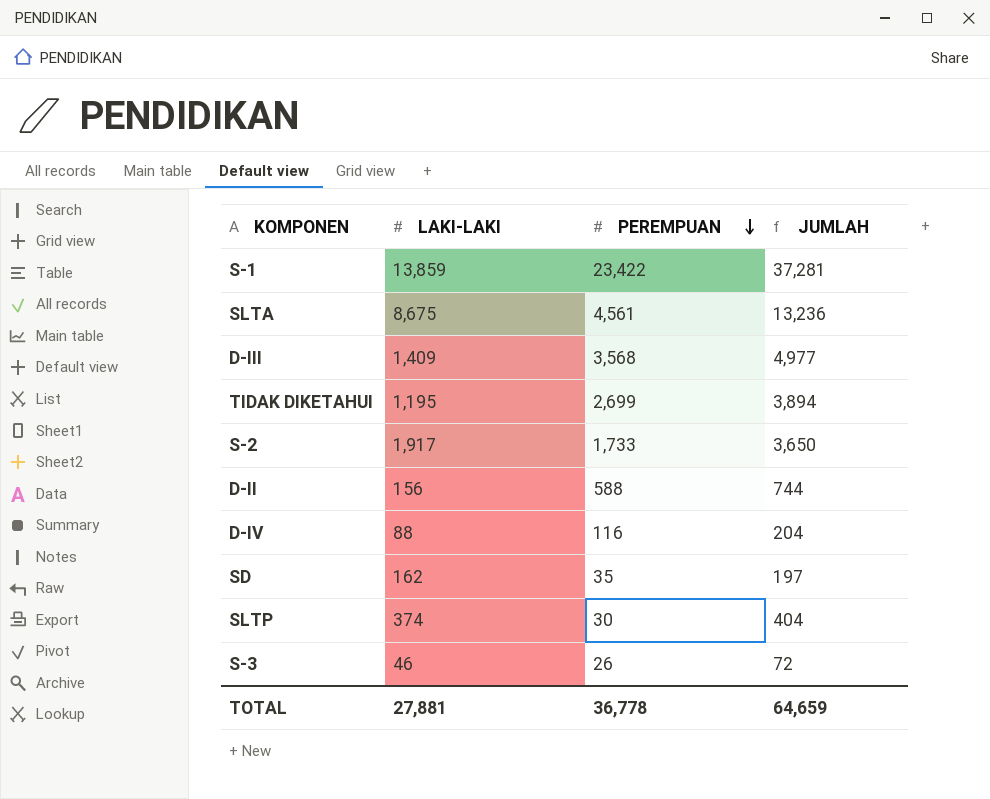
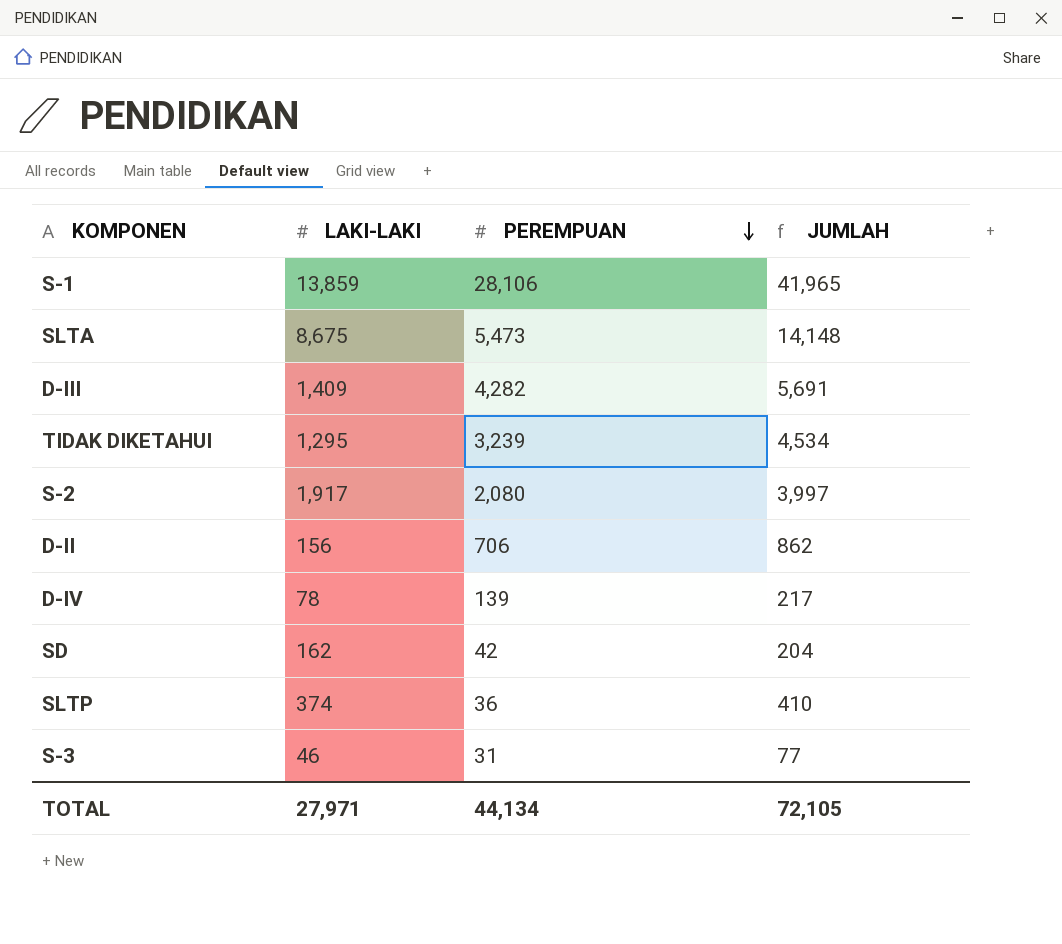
S-1 | PEREMPUAN: 23,422 -> 28,106
S-1 | JUMLAH: 37,281 -> 41,965
SLTA | PEREMPUAN: 4,561 -> 5,473
SLTA | JUMLAH: 13,236 -> 14,148
D-III | PEREMPUAN: 3,568 -> 4,282
D-III | JUMLAH: 4,977 -> 5,691
TIDAK DIKETAHUI | LAKI-LAKI: 1,195 -> 1,295
TIDAK DIKETAHUI | PEREMPUAN: 2,699 -> 3,239
TIDAK DIKETAHUI | JUMLAH: 3,894 -> 4,534
S-2 | PEREMPUAN: 1,733 -> 2,080
S-2 | JUMLAH: 3,650 -> 3,997
D-II | PEREMPUAN: 588 -> 706
D-II | JUMLAH: 744 -> 862
D-IV | LAKI-LAKI: 88 -> 78
D-IV | PEREMPUAN: 116 -> 139
D-IV | JUMLAH: 204 -> 217
SD | PEREMPUAN: 35 -> 42
SD | JUMLAH: 197 -> 204
SLTP | PEREMPUAN: 30 -> 36
SLTP | JUMLAH: 404 -> 410
S-3 | PEREMPUAN: 26 -> 31
S-3 | JUMLAH: 72 -> 77
TOTAL | LAKI-LAKI: 27,881 -> 27,971
TOTAL | PEREMPUAN: 36,778 -> 44,134
TOTAL | JUMLAH: 64,659 -> 72,105

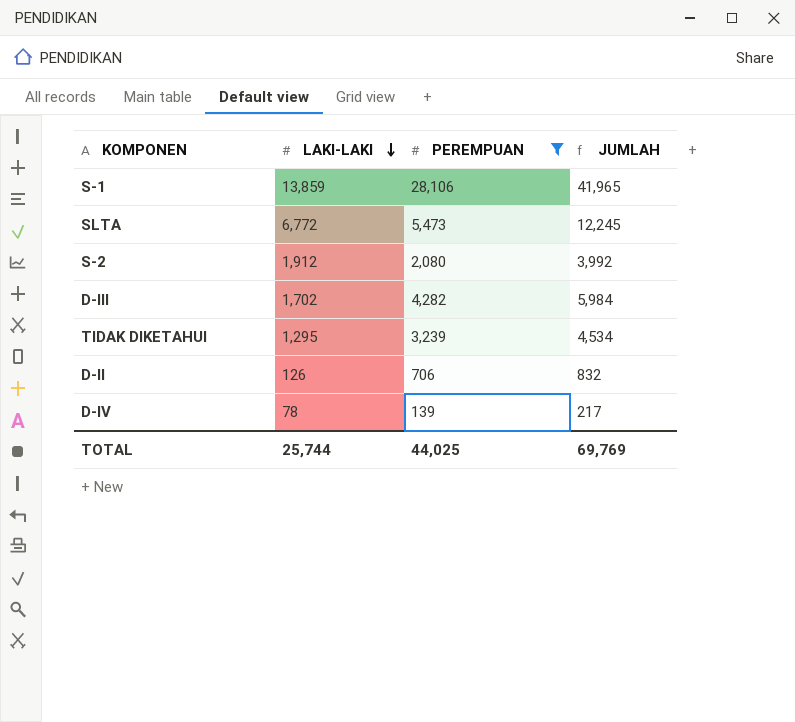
filter: none -> PEREMPUAN >= 139
row order: PEREMPUAN descending -> LAKI-LAKI descending
SLTA | LAKI-LAKI: 8,675 -> 6,772
SLTA | JUMLAH: 14,148 -> 12,245
S-2 | LAKI-LAKI: 1,917 -> 1,912
S-2 | JUMLAH: 3,997 -> 3,992
D-III | LAKI-LAKI: 1,409 -> 1,702
D-III | JUMLAH: 5,691 -> 5,984
D-II | LAKI-LAKI: 156 -> 126
D-II | JUMLAH: 862 -> 832
TOTAL | LAKI-LAKI: 27,971 -> 25,744
TOTAL | PEREMPUAN: 44,134 -> 44,025
TOTAL | JUMLAH: 72,105 -> 69,769

